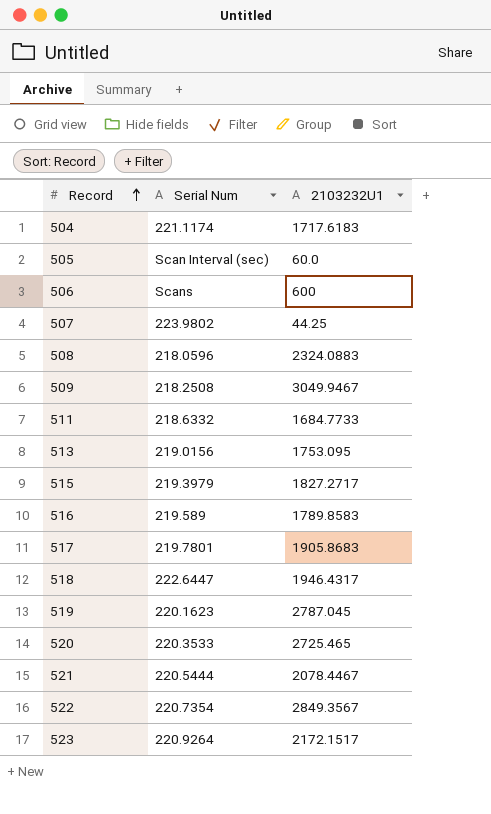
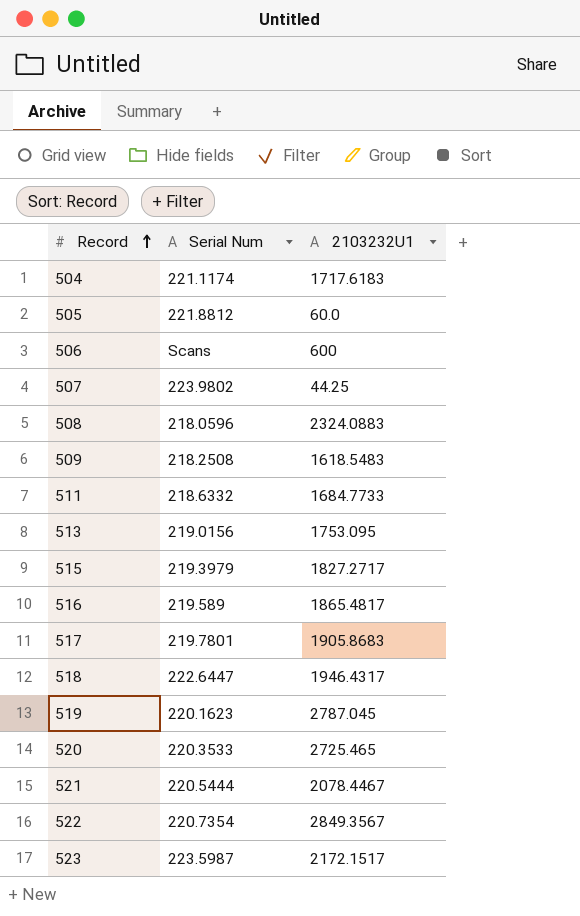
505 | Serial Num: Scan Interval (sec) -> 221.8812
509 | 2103232U1: 3049.9467 -> 1618.5483
516 | 2103232U1: 1789.8583 -> 1865.4817
523 | Serial Num: 220.9264 -> 223.5987

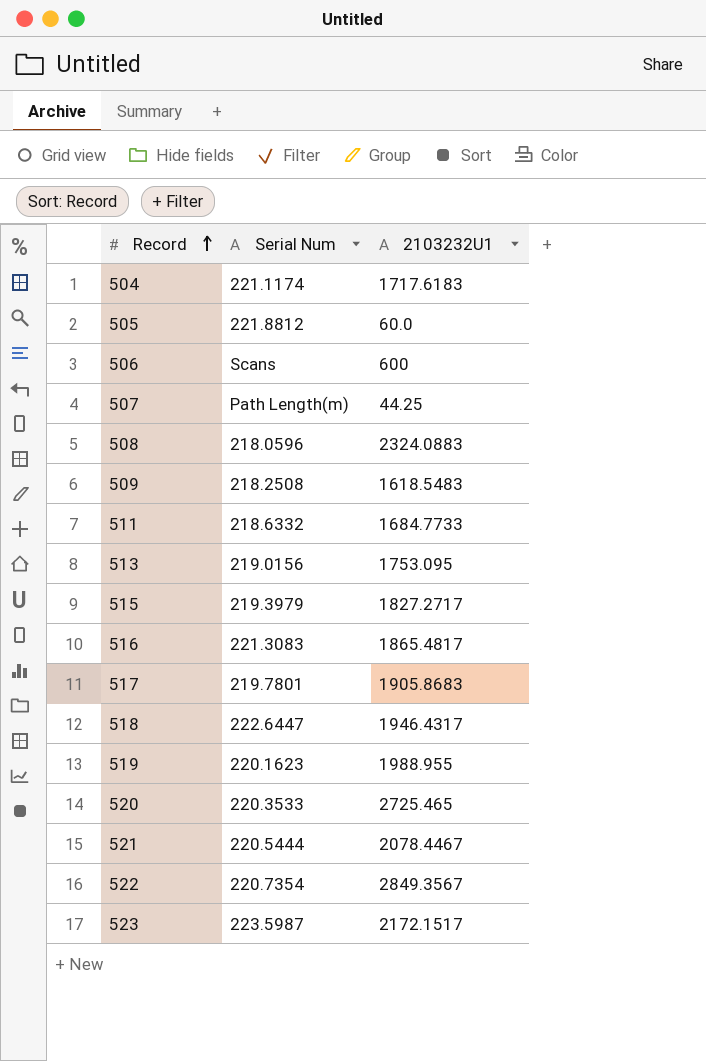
507 | Serial Num: 223.9802 -> Path Length(m)
516 | Serial Num: 219.589 -> 221.3083
519 | 2103232U1: 2787.045 -> 1988.955

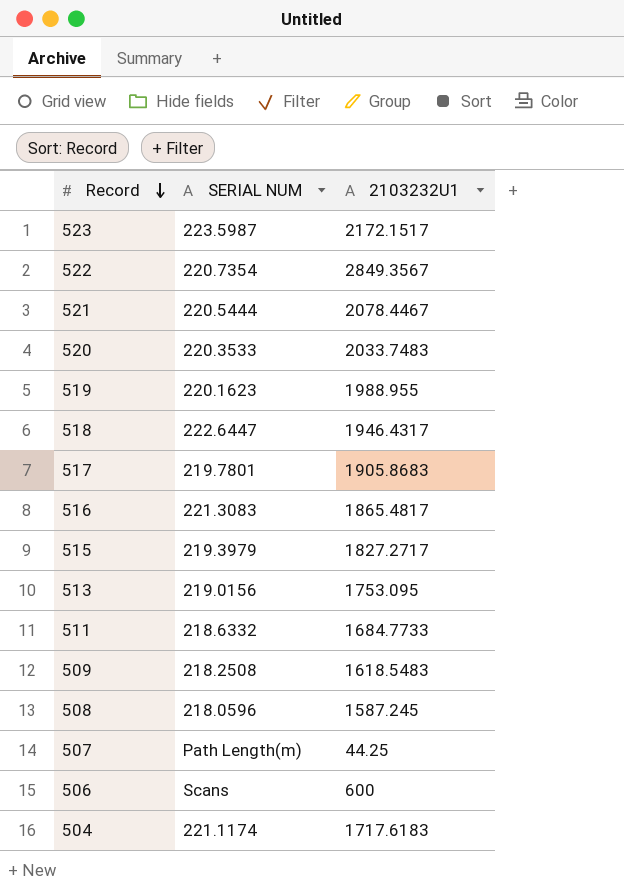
row order: Record ascending -> Record descending
column name: Serial Num -> SERIAL NUM
row 505: 221.8812 | 60.0 -> none
520 | 2103232U1: 2725.465 -> 2033.7483
508 | 2103232U1: 2324.0883 -> 1587.245

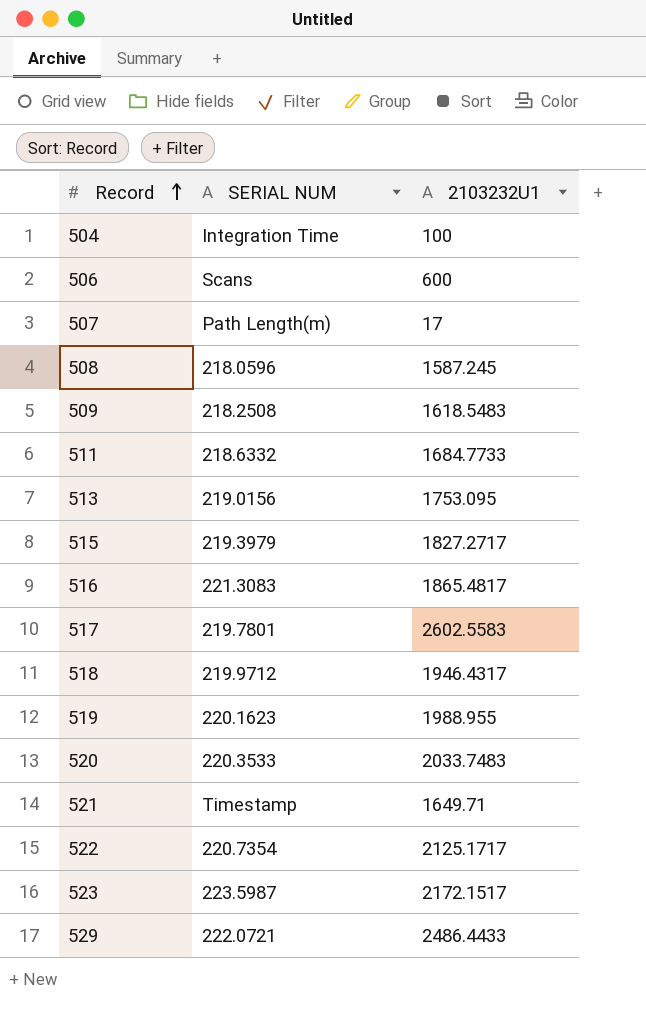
row order: Record descending -> Record ascending
504 | SERIAL NUM: 221.1174 -> Integration Time
504 | 2103232U1: 1717.6183 -> 100
507 | 2103232U1: 44.25 -> 17
517 | 2103232U1: 1905.8683 -> 2602.5583
518 | SERIAL NUM: 222.6447 -> 219.9712
521 | SERIAL NUM: 220.5444 -> Timestamp
521 | 2103232U1: 2078.4467 -> 1649.71
522 | 2103232U1: 2849.3567 -> 2125.1717
row 529: none -> 222.0721 | 2486.4433

